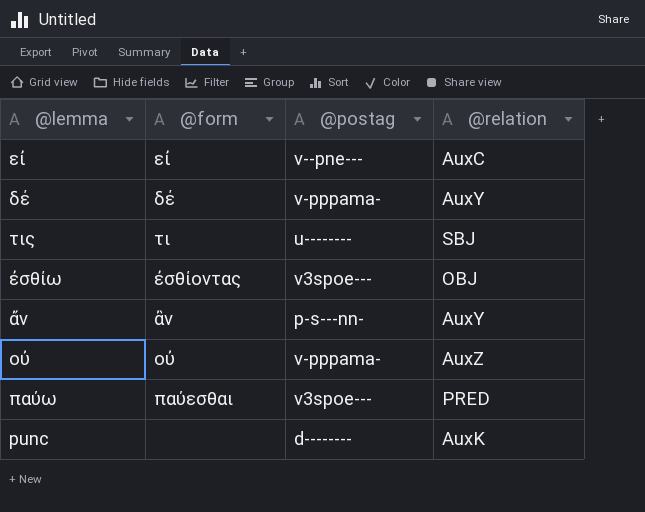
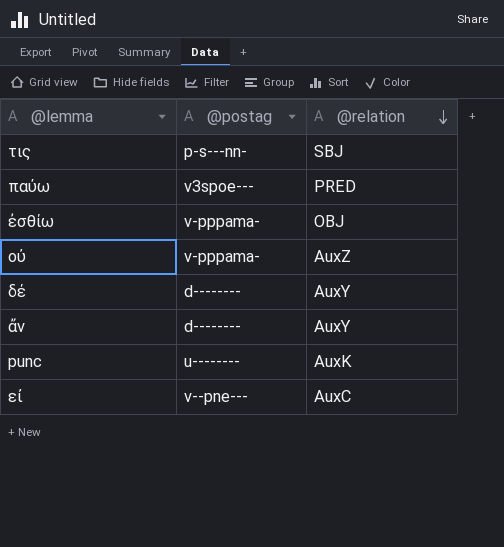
row order: none -> @relation descending
column @form | position: 2 -> none
τις | @postag: u-------- -> p-s---nn-
ἐσθίω | @postag: v3spoe--- -> v-pppama-
δέ | @postag: v-pppama- -> d--------
ἄν | @postag: p-s---nn- -> d--------
punc | @postag: d-------- -> u--------

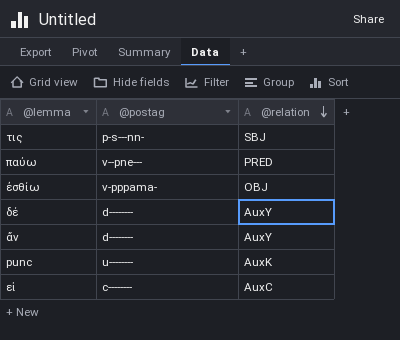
row οὐ: v-pppama- | AuxZ -> none
παύω | @postag: v3spoe--- -> v--pne---
εἰ | @postag: v--pne--- -> c--------

